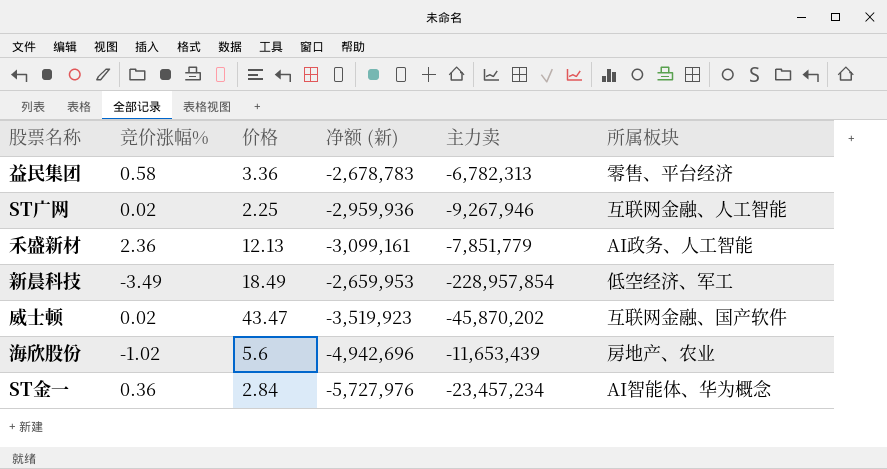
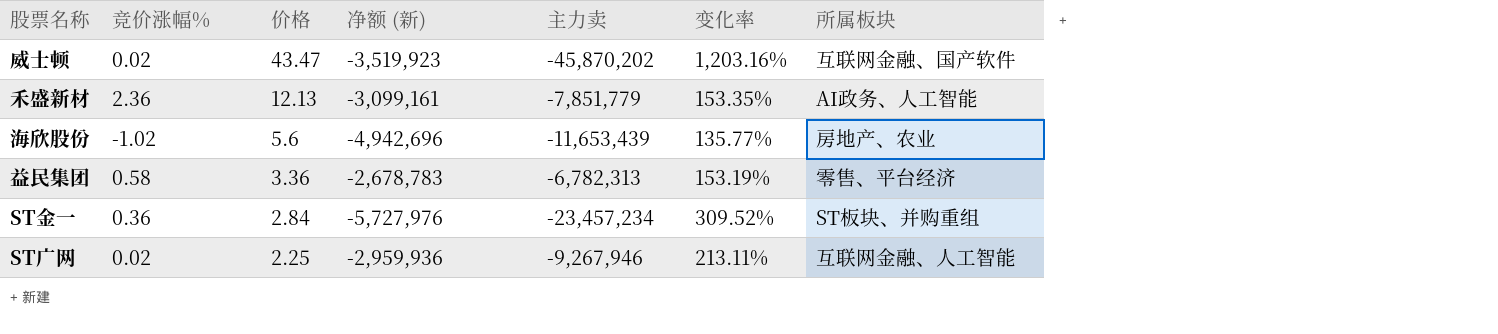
row order: none -> 价格 descending
column 变化率 | formula: none -> ([主力卖] - [净额 (新)]) / [净额 (新)]
row 新晨科技: -3.49 | 18.49 | -2,659,953 | -228,957,854 | 低空经济、军工 -> none
ST金一 | 所属板块: AI智能体、华为概念 -> ST板块、并购重组

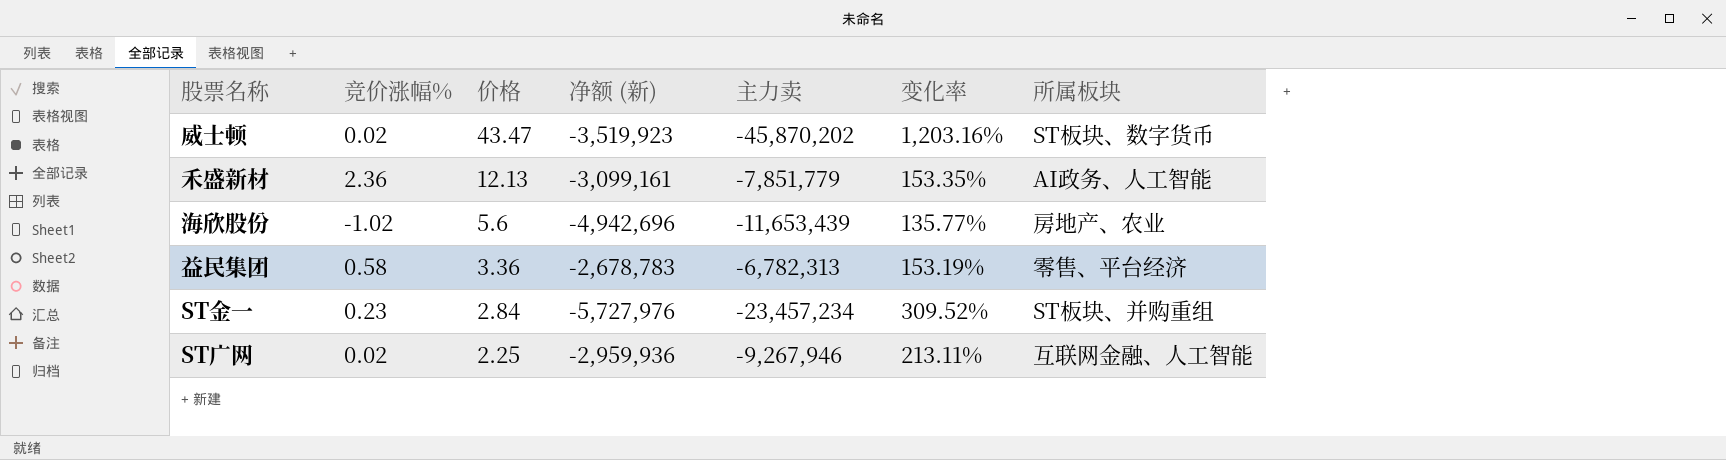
威士顿 | 所属板块: 互联网金融、国产软件 -> ST板块、数字货币
ST金一 | 竞价涨幅%: 0.36 -> 0.23

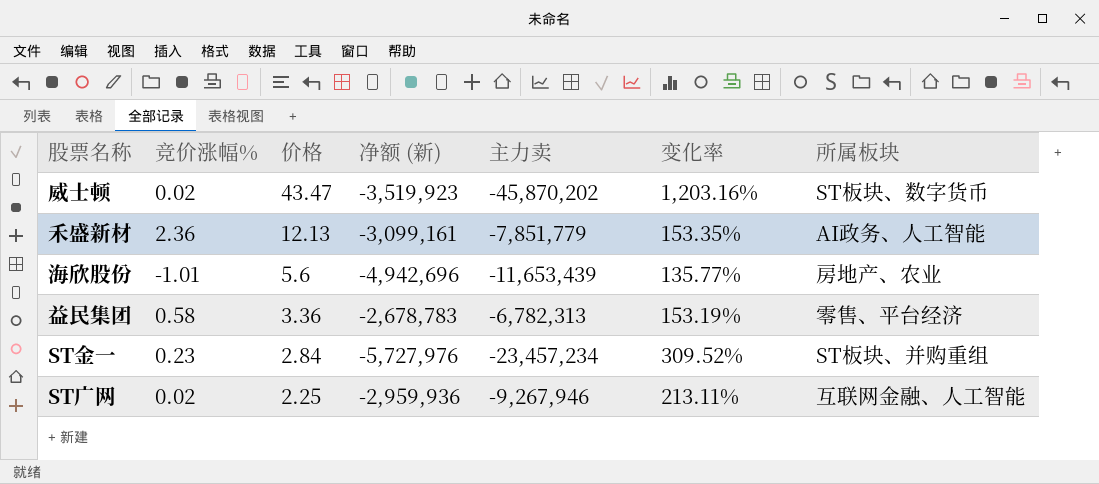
海欣股份 | 竞价涨幅%: -1.02 -> -1.01

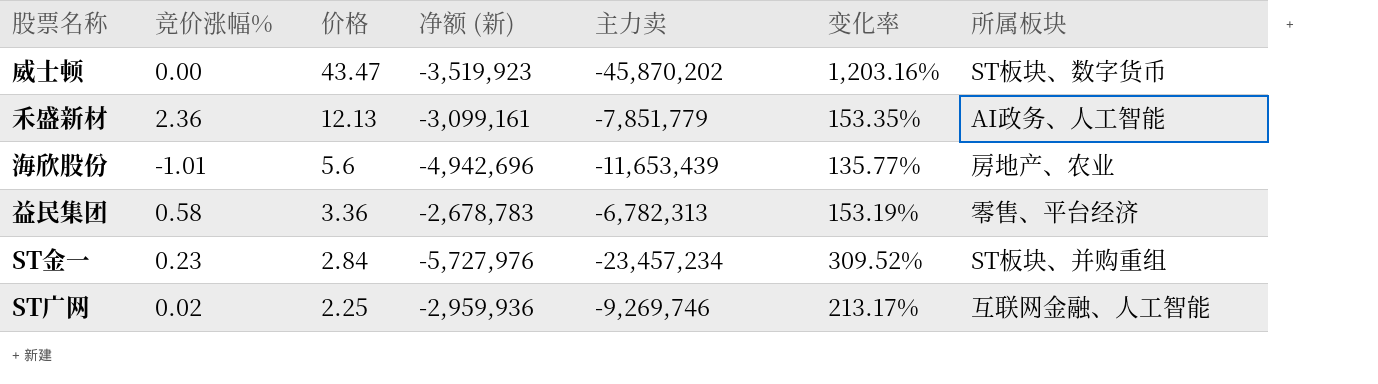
威士顿 | 竞价涨幅%: 0.02 -> 0.00
ST广网 | 主力卖: -9,267,946 -> -9,269,746
ST广网 | 变化率: 213.11% -> 213.17%

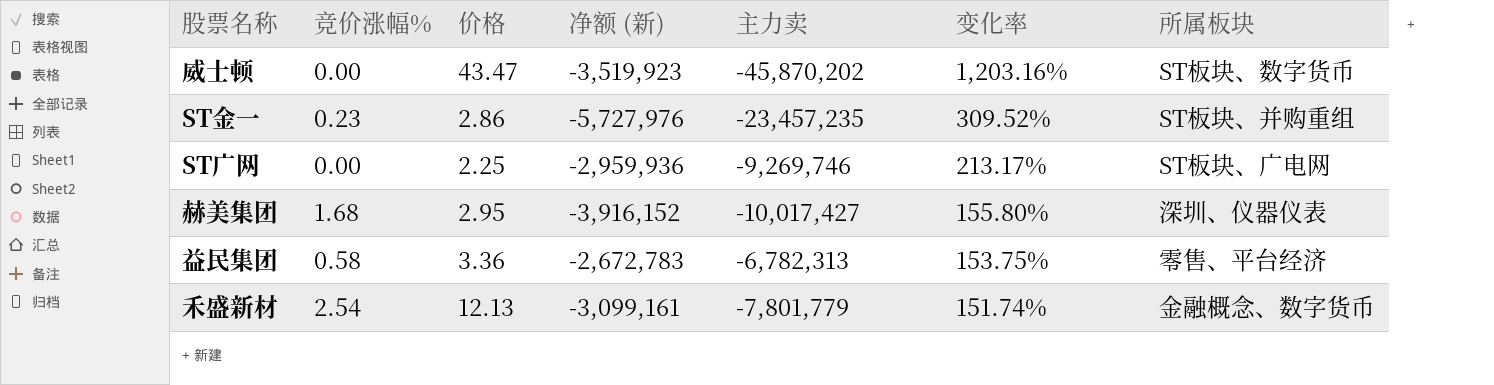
row order: 价格 descending -> 变化率 descending
row 海欣股份: -1.01 | 5.6 | -4,942,696 | -11,653,439 | 135.77% | 房地产、农业 -> none
ST金一 | 价格: 2.84 -> 2.86
ST金一 | 主力卖: -23,457,234 -> -23,457,235
ST广网 | 竞价涨幅%: 0.02 -> 0.00
ST广网 | 所属板块: 互联网金融、人工智能 -> ST板块、广电网
row 赫美集团: none -> 1.68 | 2.95 | -3,916,152 | -10,017,427 | 155.80% | 深圳、仪器仪表
益民集团 | 净额 (新): -2,678,783 -> -2,672,783
益民集团 | 变化率: 153.19% -> 153.75%
禾盛新材 | 竞价涨幅%: 2.36 -> 2.54
禾盛新材 | 主力卖: -7,851,779 -> -7,801,779
禾盛新材 | 变化率: 153.35% -> 151.74%
禾盛新材 | 所属板块: AI政务、人工智能 -> 金融概念、数字货币

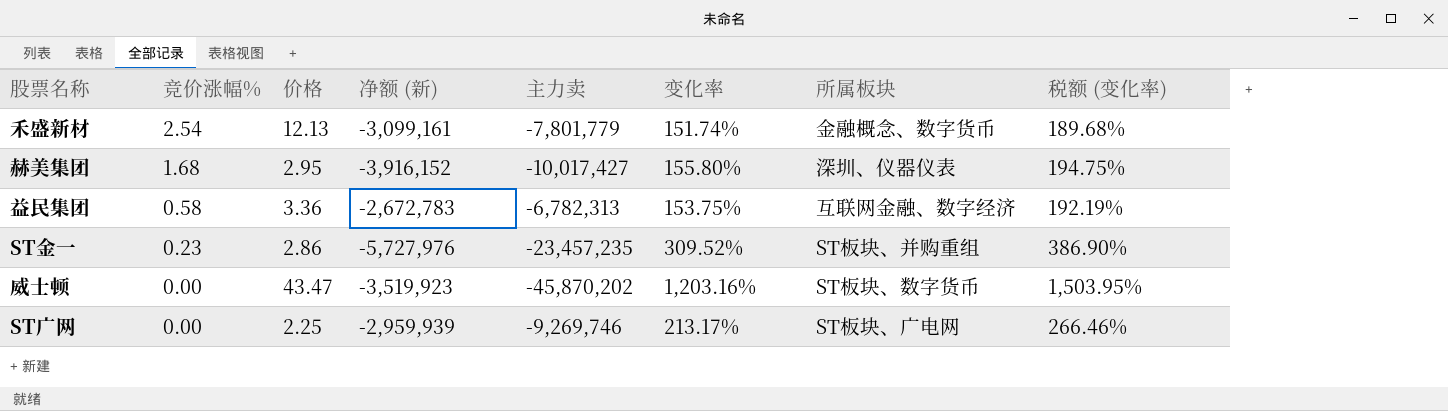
row order: 变化率 descending -> 竞价涨幅% descending
column 税额 (变化率) | formula: none -> [变化率] * 1.25
益民集团 | 所属板块: 零售、平台经济 -> 互联网金融、数字经济
ST广网 | 净额 (新): -2,959,936 -> -2,959,939

